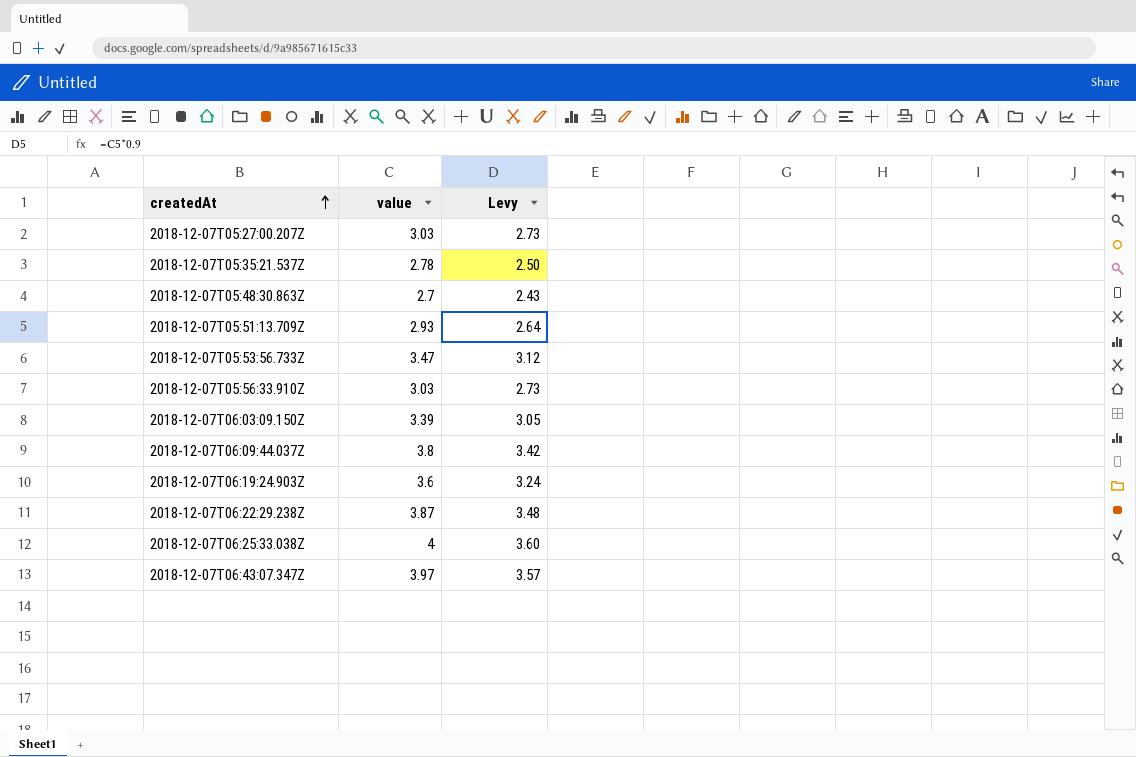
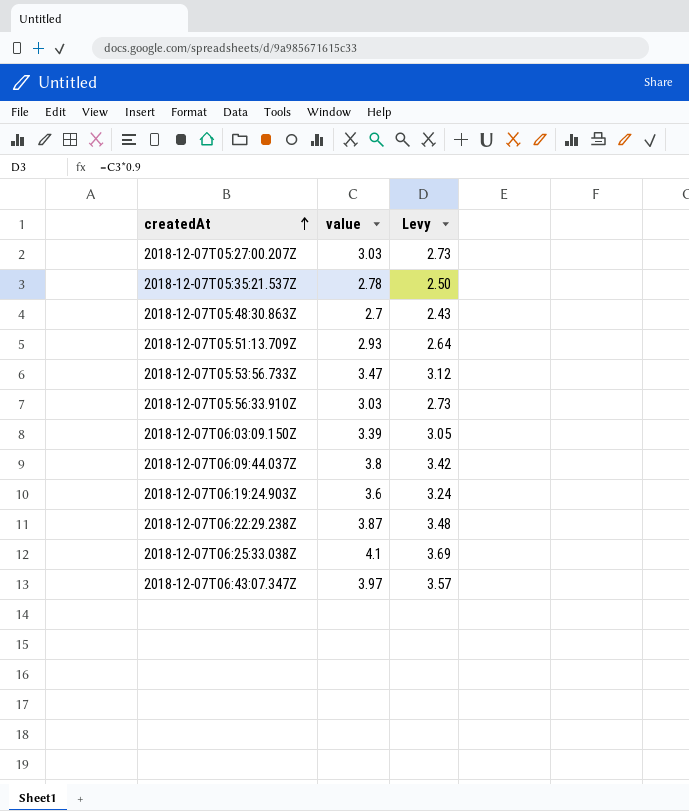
2018-12-07T06:25:33.038Z | value: 4 -> 4.1
2018-12-07T06:25:33.038Z | Levy: 3.60 -> 3.69

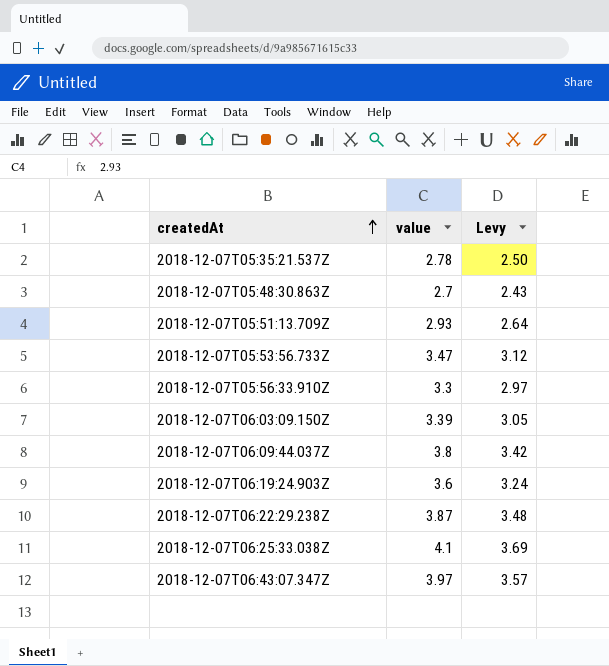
row 2018-12-07T05:27:00.207Z: 3.03 | 2.73 -> none
2018-12-07T05:56:33.910Z | value: 3.03 -> 3.3
2018-12-07T05:56:33.910Z | Levy: 2.73 -> 2.97

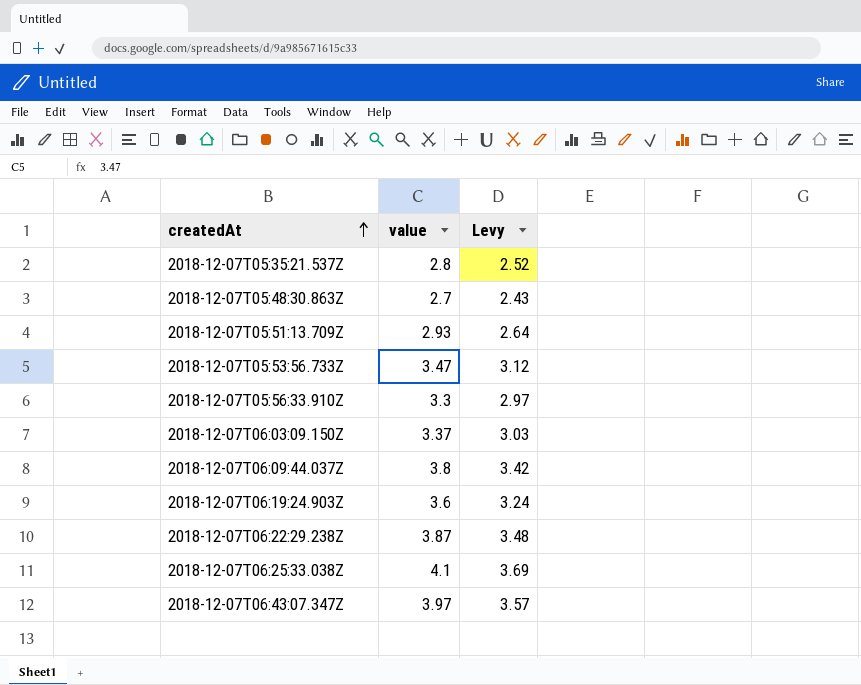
2018-12-07T05:35:21.537Z | value: 2.78 -> 2.8
2018-12-07T05:35:21.537Z | Levy: 2.50 -> 2.52
2018-12-07T06:03:09.150Z | value: 3.39 -> 3.37
2018-12-07T06:03:09.150Z | Levy: 3.05 -> 3.03

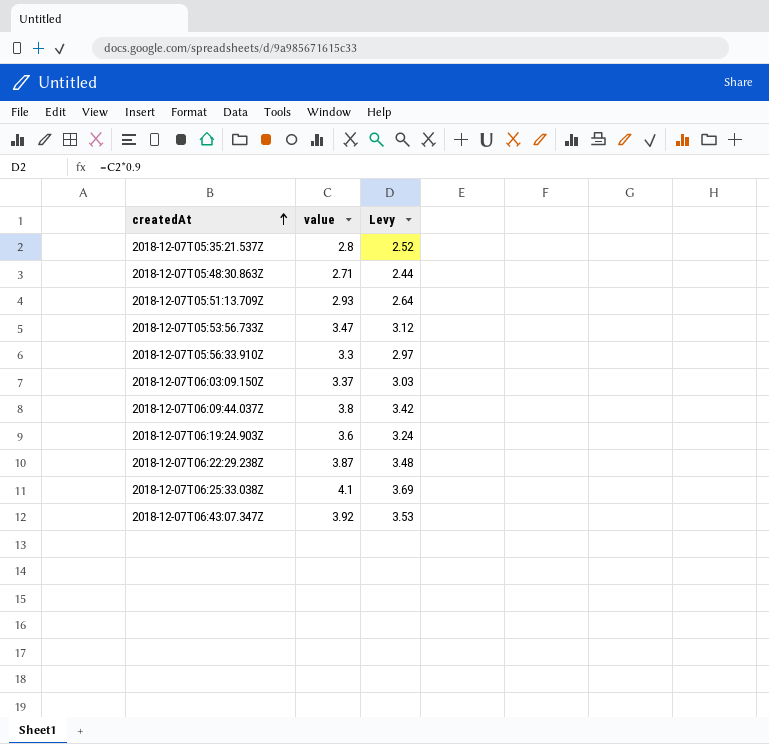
2018-12-07T05:48:30.863Z | value: 2.7 -> 2.71
2018-12-07T05:48:30.863Z | Levy: 2.43 -> 2.44
2018-12-07T06:43:07.347Z | value: 3.97 -> 3.92
2018-12-07T06:43:07.347Z | Levy: 3.57 -> 3.53

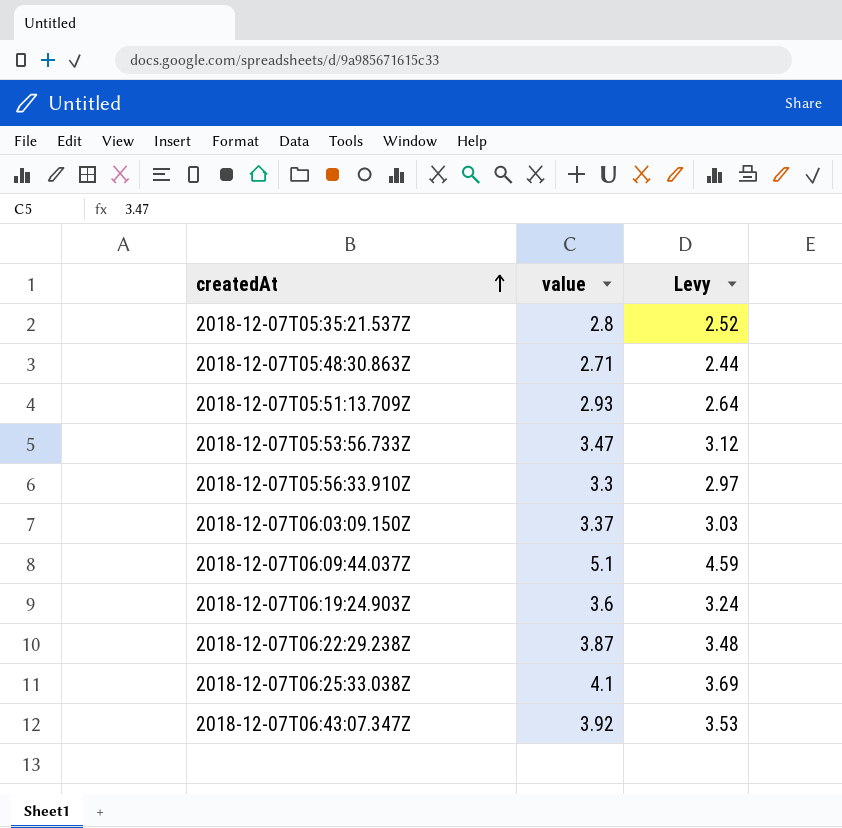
2018-12-07T06:09:44.037Z | value: 3.8 -> 5.1
2018-12-07T06:09:44.037Z | Levy: 3.42 -> 4.59

